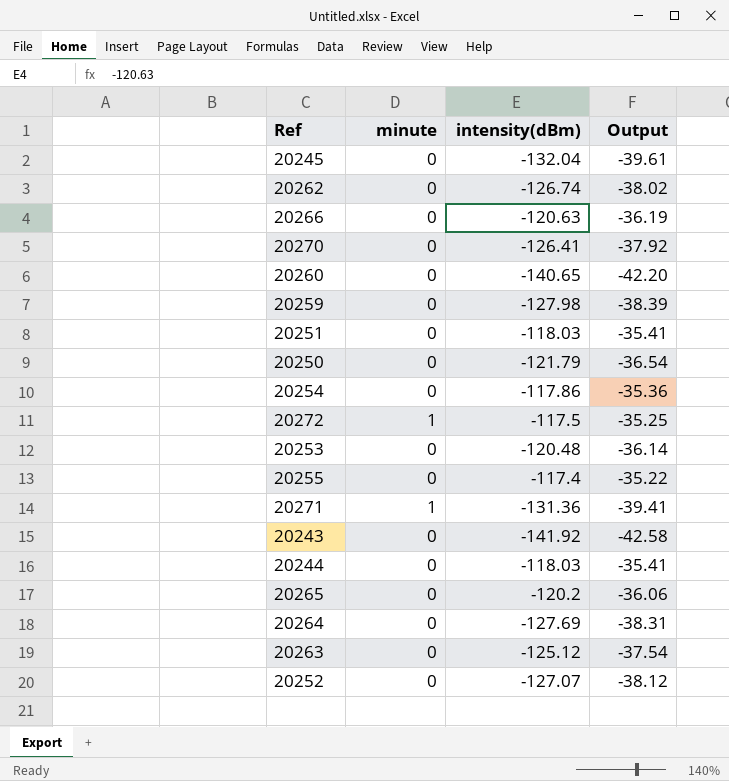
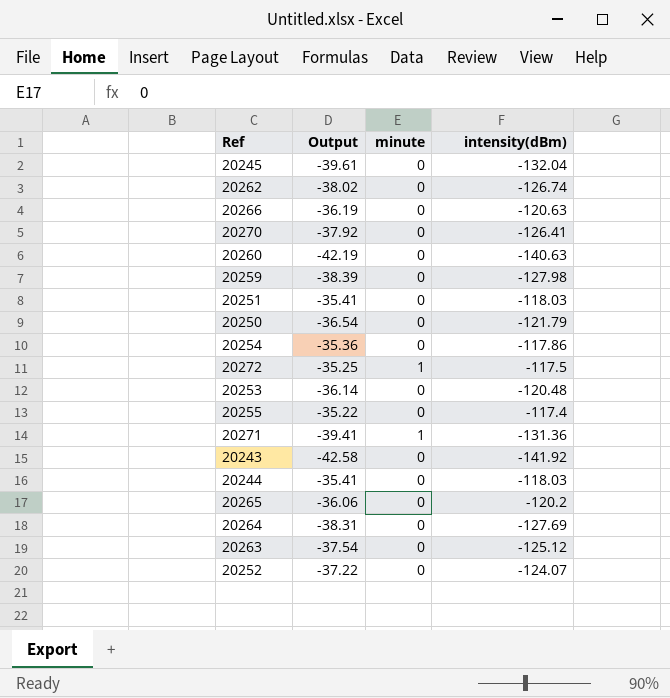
column Output | position: 4 -> 2
20260 | Output: -42.20 -> -42.19
20260 | intensity(dBm): -140.65 -> -140.63
20252 | Output: -38.12 -> -37.22
20252 | intensity(dBm): -127.07 -> -124.07

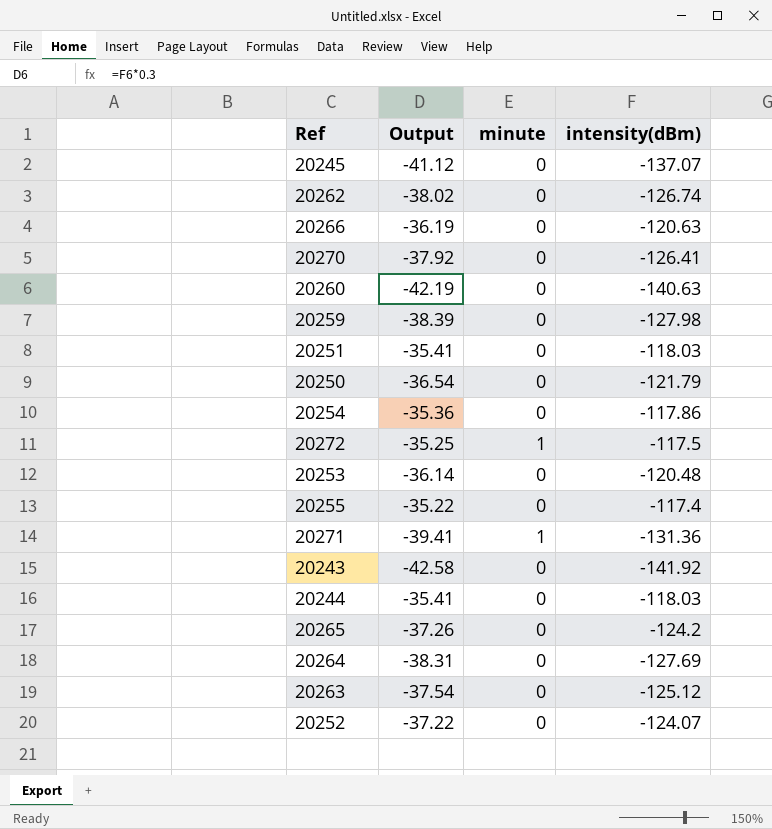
20245 | Output: -39.61 -> -41.12
20245 | intensity(dBm): -132.04 -> -137.07
20265 | Output: -36.06 -> -37.26
20265 | intensity(dBm): -120.2 -> -124.2

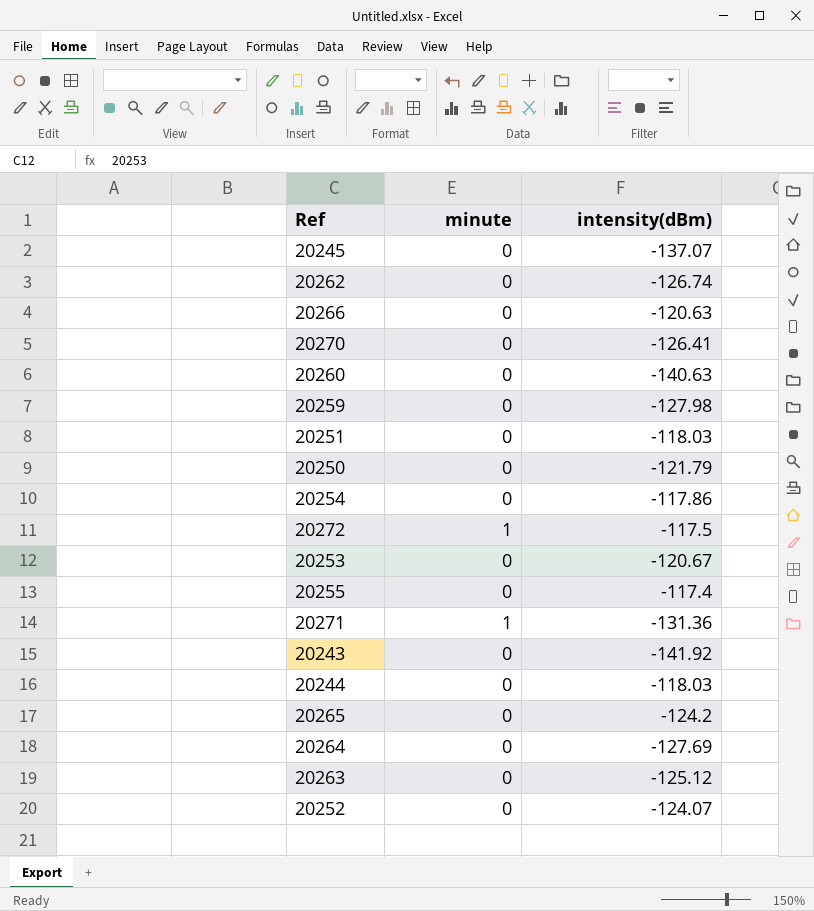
column Output | formula: [intensity(dBm)] * 0.3 -> none
20253 | intensity(dBm): -120.48 -> -120.67

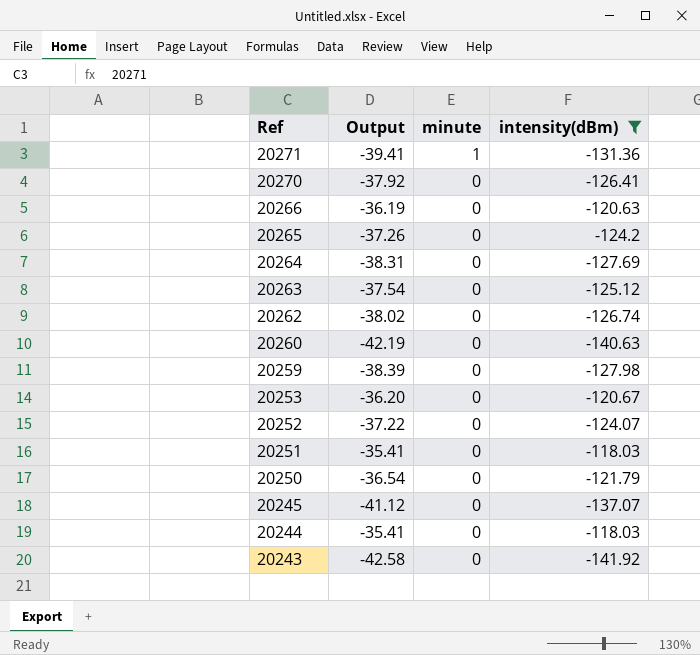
filter: none -> intensity(dBm) <= -118.03
row order: none -> Ref descending
column Output | formula: none -> [intensity(dBm)] * 0.3

